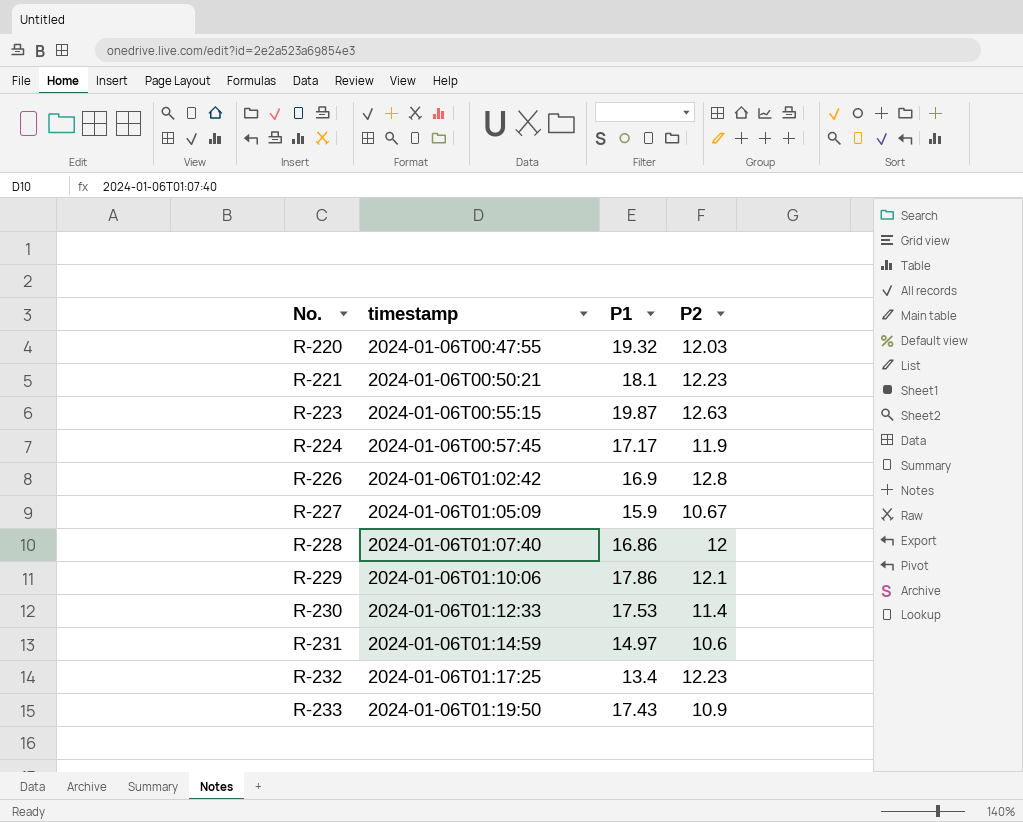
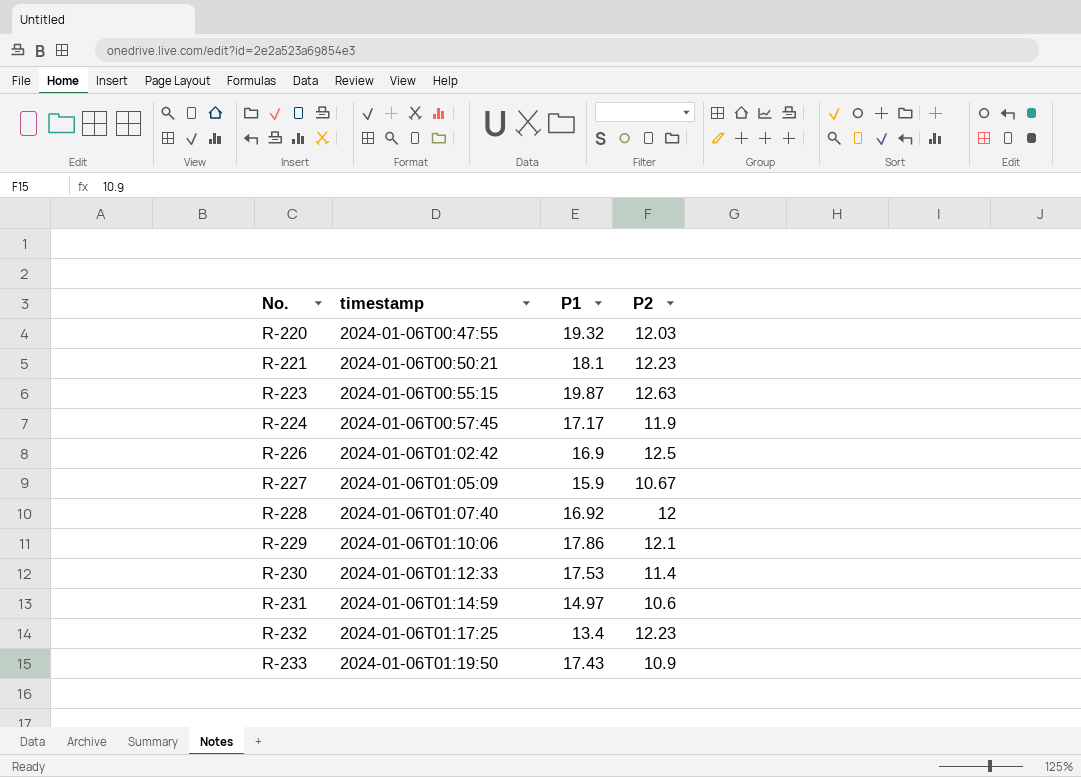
R-226 | P2: 12.8 -> 12.5
R-228 | P1: 16.86 -> 16.92

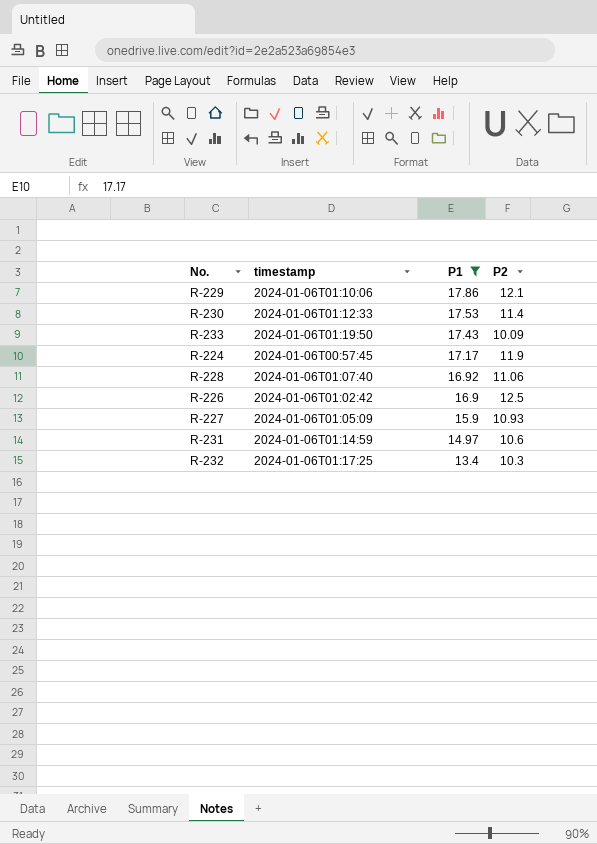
filter: none -> P1 <= 17.86
row order: No. ascending -> P1 descending
R-233 | P2: 10.9 -> 10.09
R-228 | P2: 12 -> 11.06
R-227 | P2: 10.67 -> 10.93
R-232 | P2: 12.23 -> 10.3

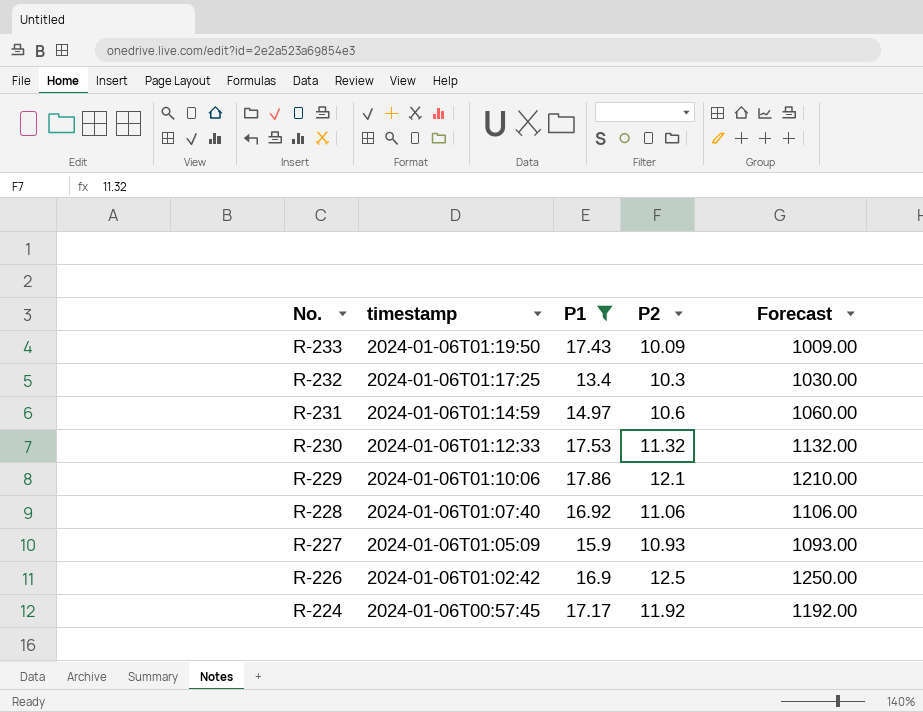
row order: P1 descending -> No. descending
column Forecast | formula: none -> [P2] * 100
R-230 | P2: 11.4 -> 11.32
R-224 | P2: 11.9 -> 11.92

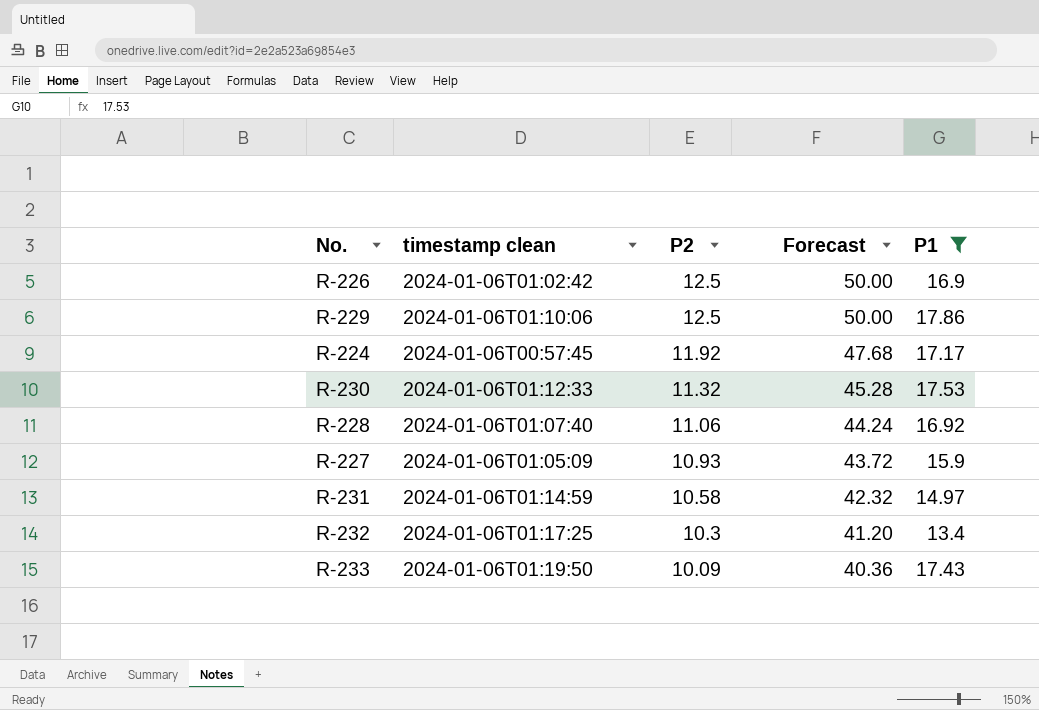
row order: No. descending -> P2 descending
column name: timestamp -> timestamp clean
column Forecast | formula: [P2] * 100 -> [P2] * 4
column P1 | position: 3 -> 5
R-229 | P2: 12.1 -> 12.5
R-231 | P2: 10.6 -> 10.58

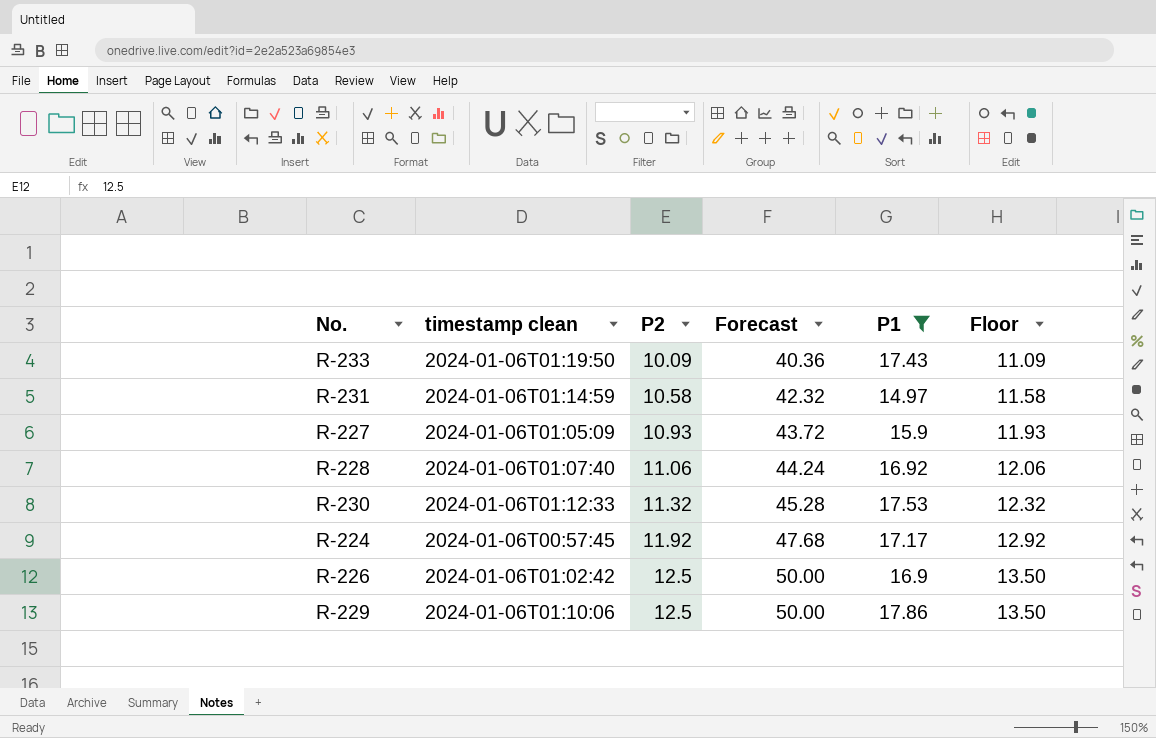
row order: P2 descending -> P2 ascending
column Floor | formula: none -> [P2] + 1
row R-232: 2024-01-06T01:17:25 | 10.3 | 41.20 | 13.4 -> none

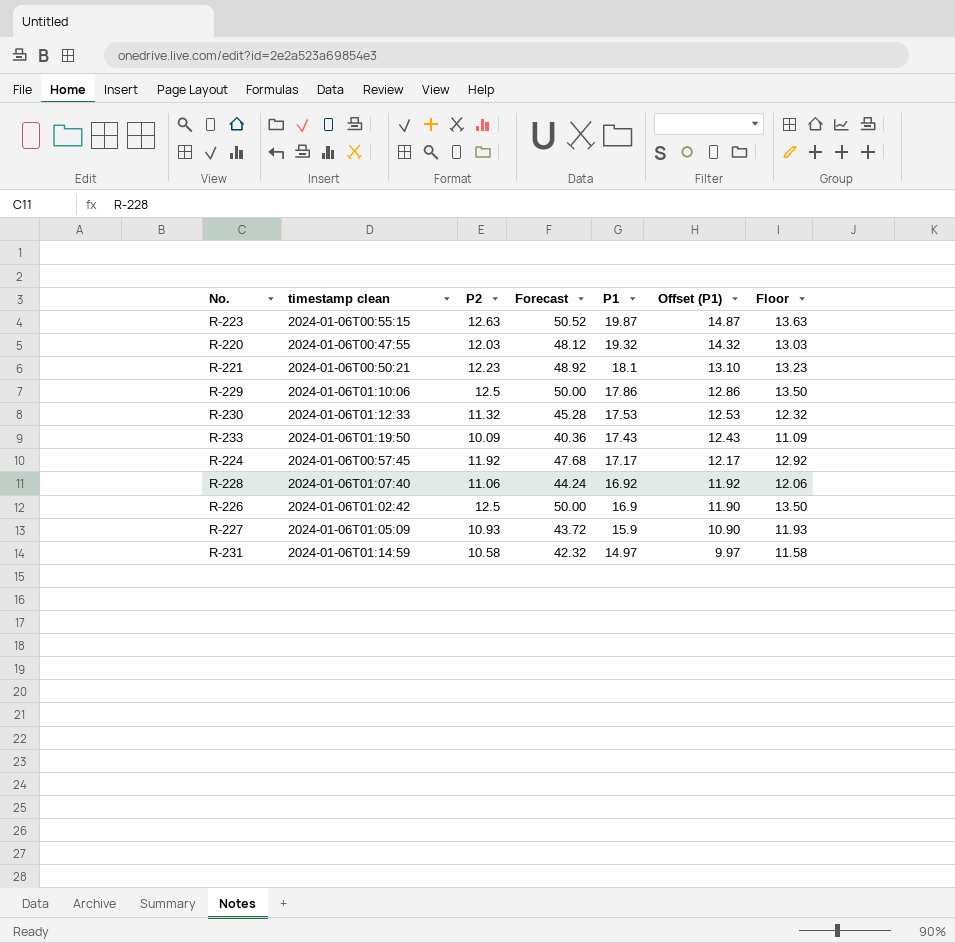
filter: P1 <= 17.86 -> none
row order: P2 ascending -> P1 descending
column Offset (P1) | formula: none -> [P1] - 5

